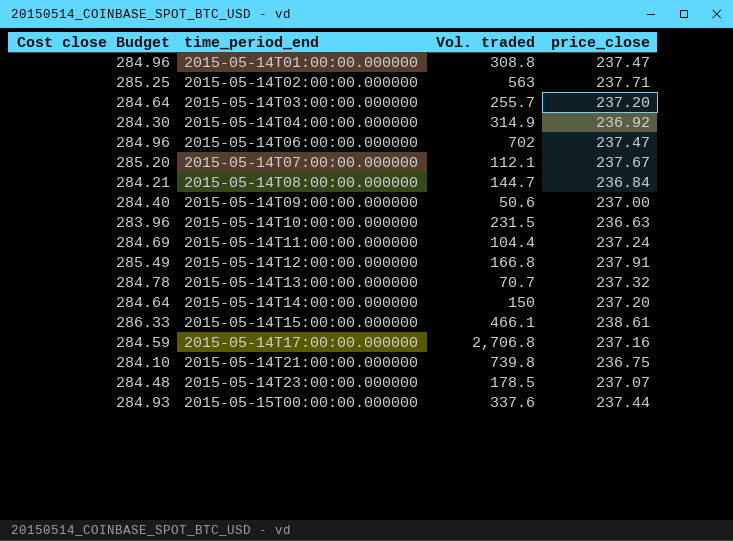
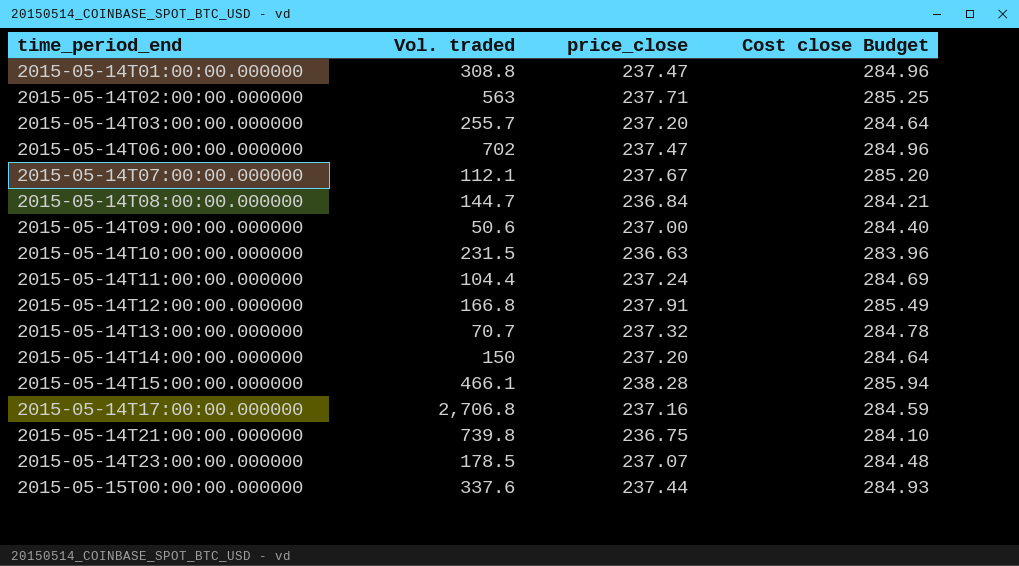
column Cost close Budget | position: 1 -> 4
row 2015-05-14T04:00:00.000000: 284.30 | 314.9 | 236.92 -> none
2015-05-14T15:00:00.000000 | price_close: 238.61 -> 238.28
2015-05-14T15:00:00.000000 | Cost close Budget: 286.33 -> 285.94

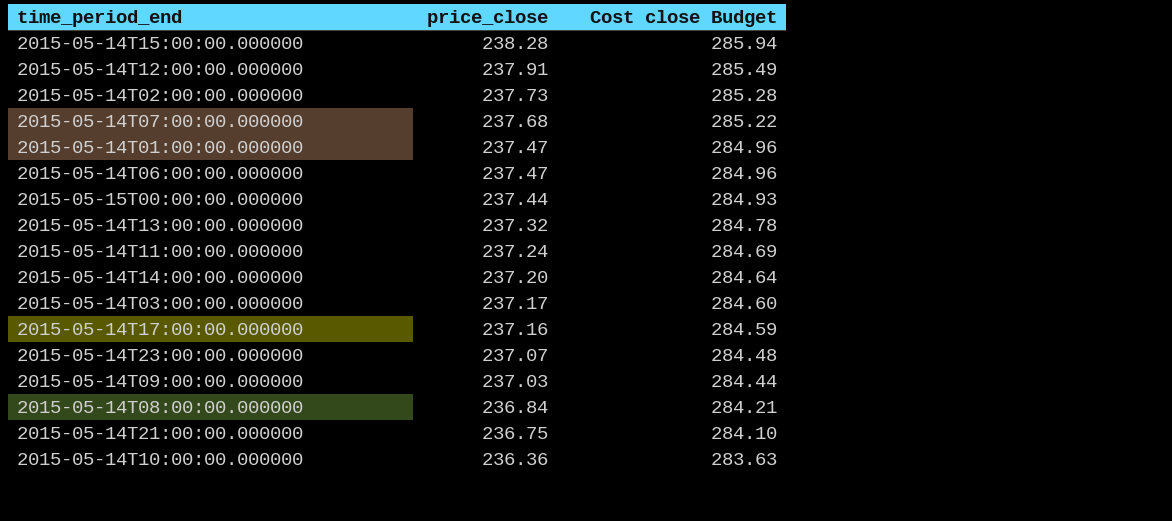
row order: time_period_end ascending -> price_close descending
column Vol. traded | position: 2 -> none
2015-05-14T02:00:00.000000 | price_close: 237.71 -> 237.73
2015-05-14T02:00:00.000000 | Cost close Budget: 285.25 -> 285.28
2015-05-14T07:00:00.000000 | price_close: 237.67 -> 237.68
2015-05-14T07:00:00.000000 | Cost close Budget: 285.20 -> 285.22
2015-05-14T03:00:00.000000 | price_close: 237.20 -> 237.17
2015-05-14T03:00:00.000000 | Cost close Budget: 284.64 -> 284.60
2015-05-14T09:00:00.000000 | price_close: 237.00 -> 237.03
2015-05-14T09:00:00.000000 | Cost close Budget: 284.40 -> 284.44
2015-05-14T10:00:00.000000 | price_close: 236.63 -> 236.36
2015-05-14T10:00:00.000000 | Cost close Budget: 283.96 -> 283.63

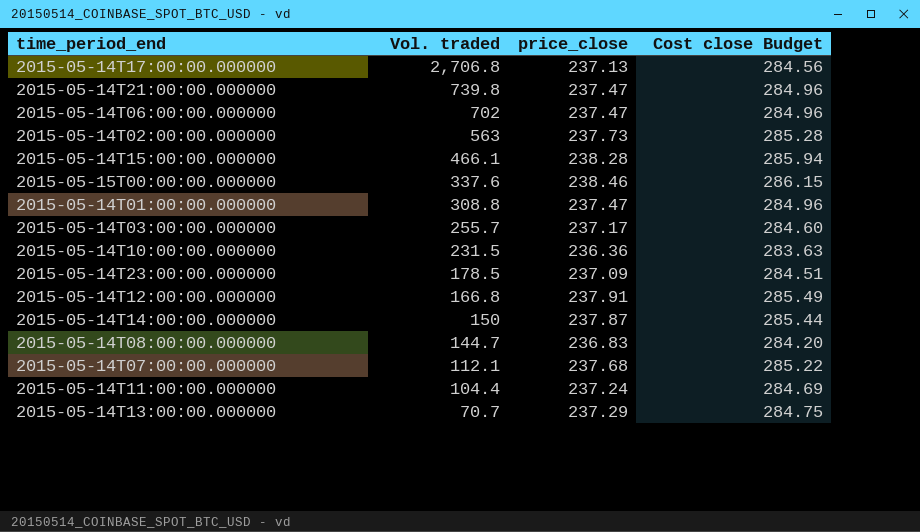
row order: price_close descending -> Vol. traded descending
column Vol. traded | position: none -> 2
row 2015-05-14T09:00:00.000000: 237.03 | 284.44 -> none
2015-05-14T17:00:00.000000 | price_close: 237.16 -> 237.13
2015-05-14T17:00:00.000000 | Cost close Budget: 284.59 -> 284.56
2015-05-14T21:00:00.000000 | price_close: 236.75 -> 237.47
2015-05-14T21:00:00.000000 | Cost close Budget: 284.10 -> 284.96
2015-05-15T00:00:00.000000 | price_close: 237.44 -> 238.46
2015-05-15T00:00:00.000000 | Cost close Budget: 284.93 -> 286.15
2015-05-14T23:00:00.000000 | price_close: 237.07 -> 237.09
2015-05-14T23:00:00.000000 | Cost close Budget: 284.48 -> 284.51
2015-05-14T14:00:00.000000 | price_close: 237.20 -> 237.87
2015-05-14T14:00:00.000000 | Cost close Budget: 284.64 -> 285.44
2015-05-14T08:00:00.000000 | price_close: 236.84 -> 236.83
2015-05-14T08:00:00.000000 | Cost close Budget: 284.21 -> 284.20
2015-05-14T13:00:00.000000 | price_close: 237.32 -> 237.29
2015-05-14T13:00:00.000000 | Cost close Budget: 284.78 -> 284.75

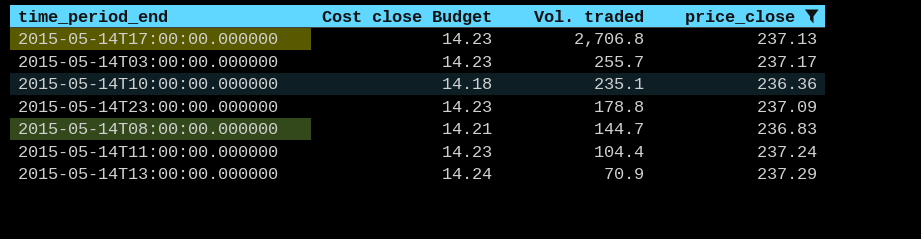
filter: none -> price_close <= 237.29
column Cost close Budget | formula: [price_close] * 1.2 -> [price_close] * 0.06
column Cost close Budget | position: 4 -> 2
2015-05-14T10:00:00.000000 | Vol. traded: 231.5 -> 235.1
2015-05-14T23:00:00.000000 | Vol. traded: 178.5 -> 178.8
2015-05-14T13:00:00.000000 | Vol. traded: 70.7 -> 70.9

